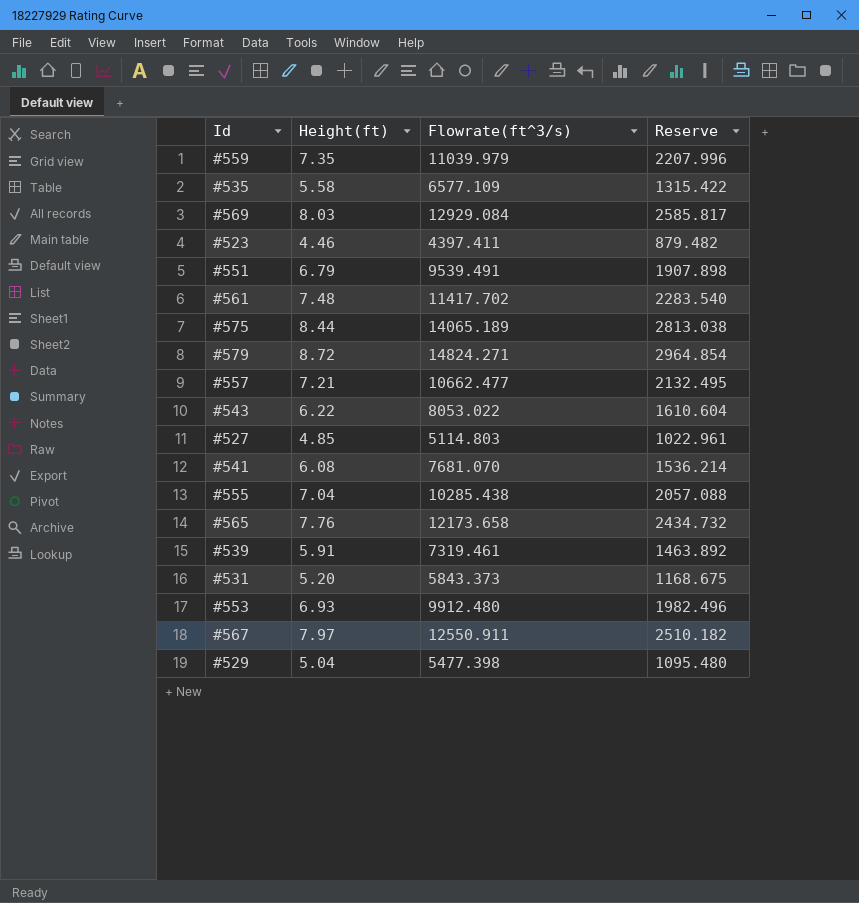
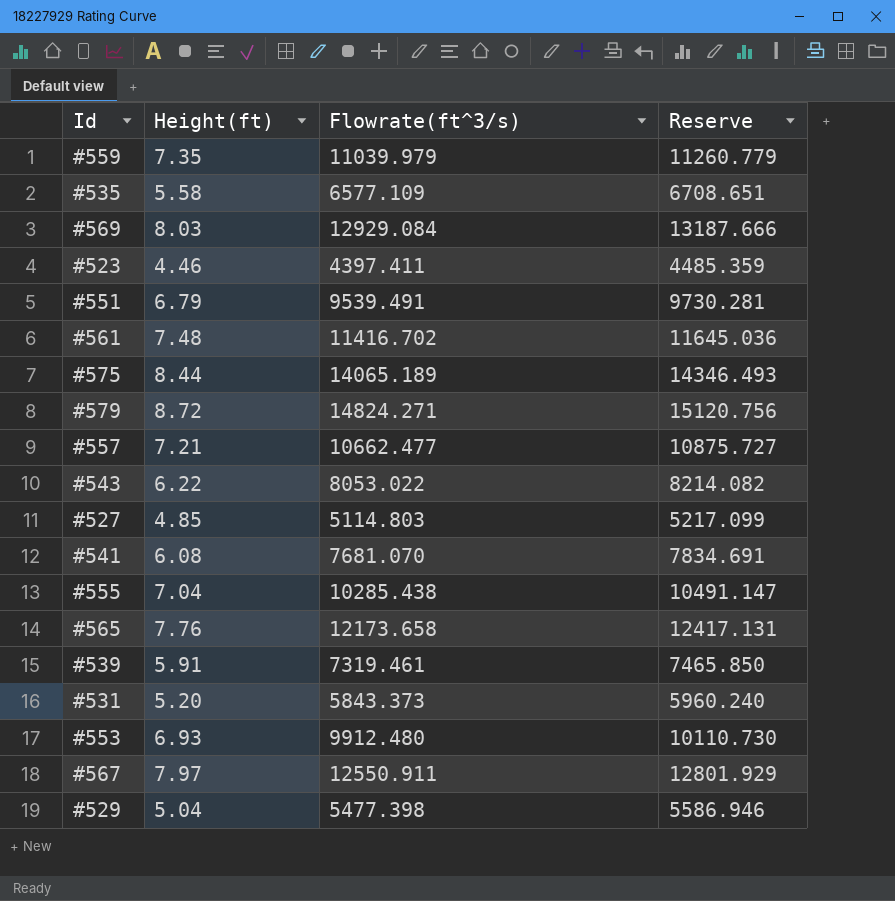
column Reserve | formula: [Flowrate(ft^3/s)] * 0.2 -> [Flowrate(ft^3/s)] * 1.02
#561 | Flowrate(ft^3/s): 11417.702 -> 11416.702

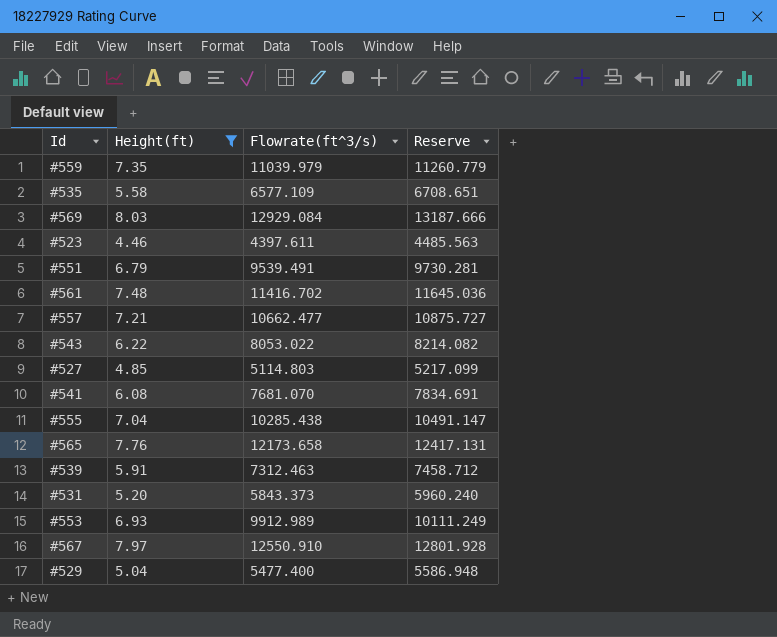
filter: none -> Height(ft) <= 8.03
#523 | Flowrate(ft^3/s): 4397.411 -> 4397.611
#523 | Reserve: 4485.359 -> 4485.563
#539 | Flowrate(ft^3/s): 7319.461 -> 7312.463
#539 | Reserve: 7465.850 -> 7458.712
#553 | Flowrate(ft^3/s): 9912.480 -> 9912.989
#553 | Reserve: 10110.730 -> 10111.249
#567 | Flowrate(ft^3/s): 12550.911 -> 12550.910
#567 | Reserve: 12801.929 -> 12801.928
#529 | Flowrate(ft^3/s): 5477.398 -> 5477.400
#529 | Reserve: 5586.946 -> 5586.948

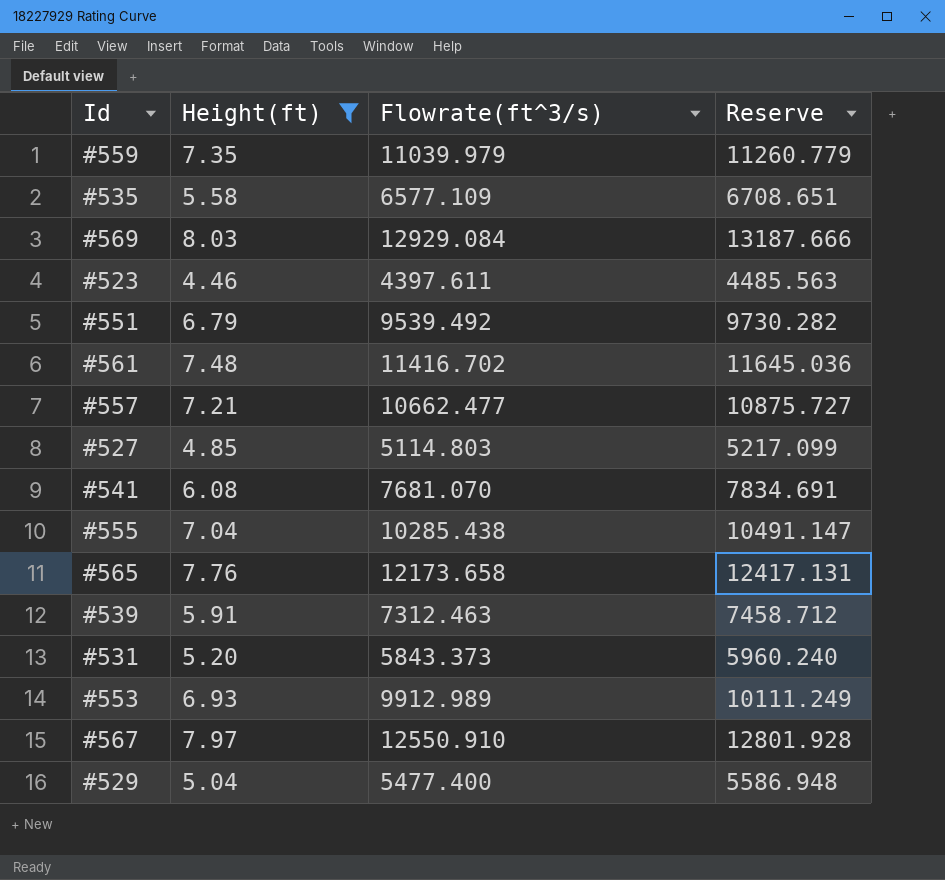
row #543: 6.22 | 8053.022 | 8214.082 -> none
#551 | Flowrate(ft^3/s): 9539.491 -> 9539.492
#551 | Reserve: 9730.281 -> 9730.282

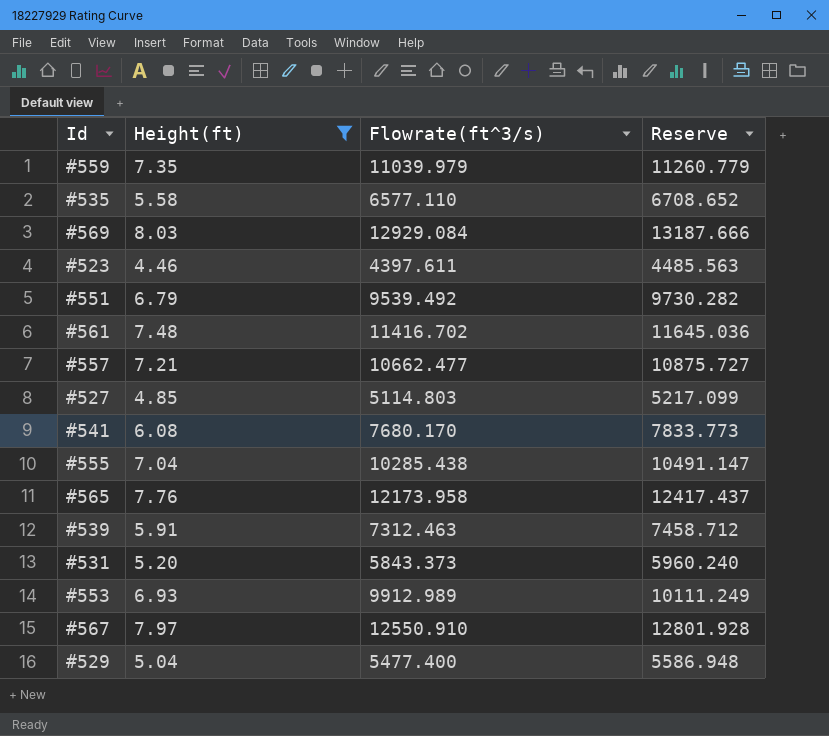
#535 | Flowrate(ft^3/s): 6577.109 -> 6577.110
#535 | Reserve: 6708.651 -> 6708.652
#541 | Flowrate(ft^3/s): 7681.070 -> 7680.170
#541 | Reserve: 7834.691 -> 7833.773
#565 | Flowrate(ft^3/s): 12173.658 -> 12173.958
#565 | Reserve: 12417.131 -> 12417.437

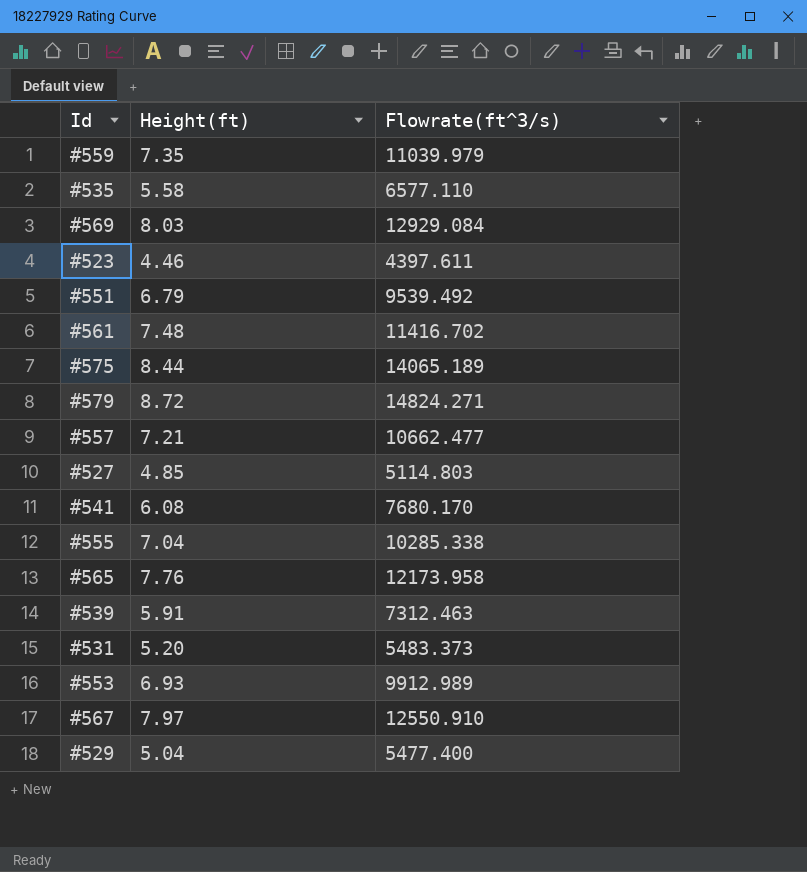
filter: Height(ft) <= 8.03 -> none
column Reserve | formula: [Flowrate(ft^3/s)] * 1.02 -> none
#555 | Flowrate(ft^3/s): 10285.438 -> 10285.338
#531 | Flowrate(ft^3/s): 5843.373 -> 5483.373

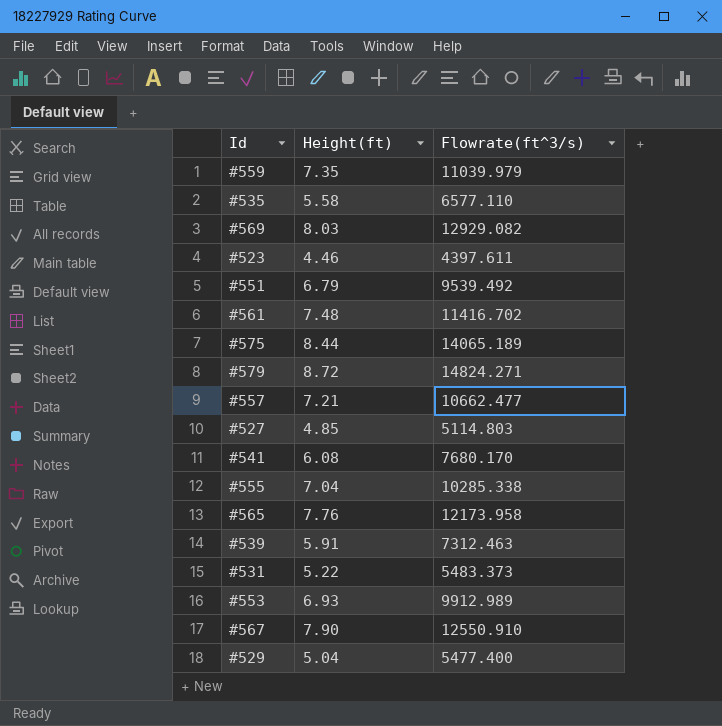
#569 | Flowrate(ft^3/s): 12929.084 -> 12929.082
#531 | Height(ft): 5.20 -> 5.22
#567 | Height(ft): 7.97 -> 7.90

